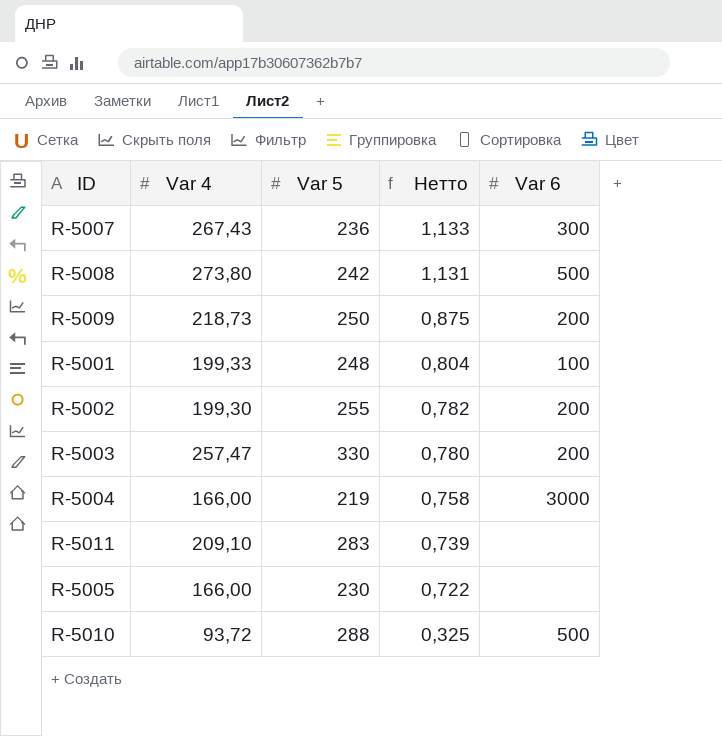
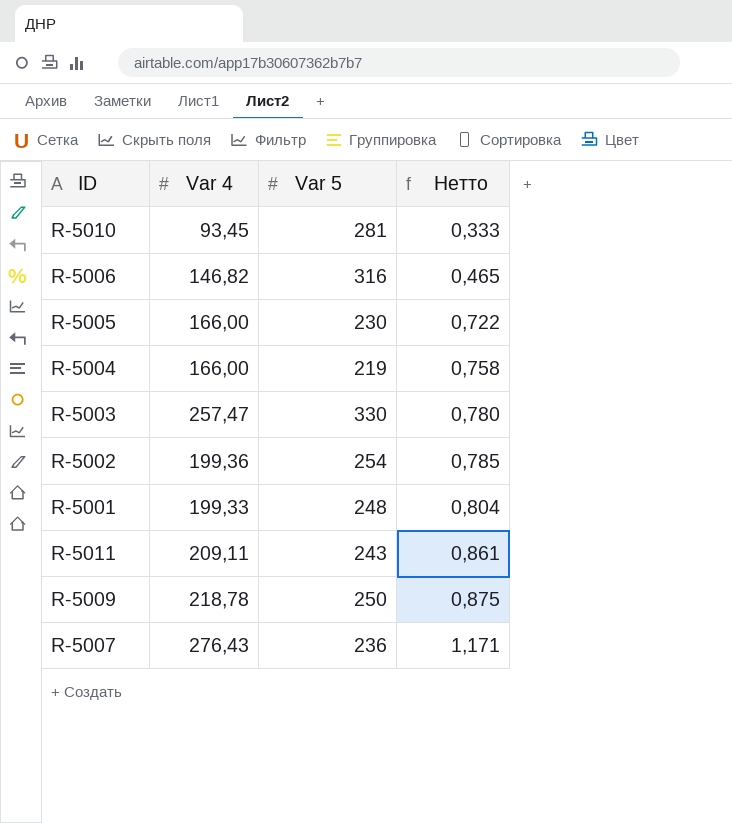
row order: Нетто descending -> Нетто ascending
column Var 6 | position: 5 -> none
row R-5008: 273,80 | 242 | 1,131 | 500 -> none
R-5010 | Var 4: 93,72 -> 93,45
R-5010 | Var 5: 288 -> 281
R-5010 | Нетто: 0,325 -> 0,333
row R-5006: none -> 146,82 | 316 | 0,465
R-5002 | Var 4: 199,30 -> 199,36
R-5002 | Var 5: 255 -> 254
R-5002 | Нетто: 0,782 -> 0,785
R-5011 | Var 4: 209,10 -> 209,11
R-5011 | Var 5: 283 -> 243
R-5011 | Нетто: 0,739 -> 0,861
R-5009 | Var 4: 218,73 -> 218,78
R-5007 | Var 4: 267,43 -> 276,43
R-5007 | Нетто: 1,133 -> 1,171

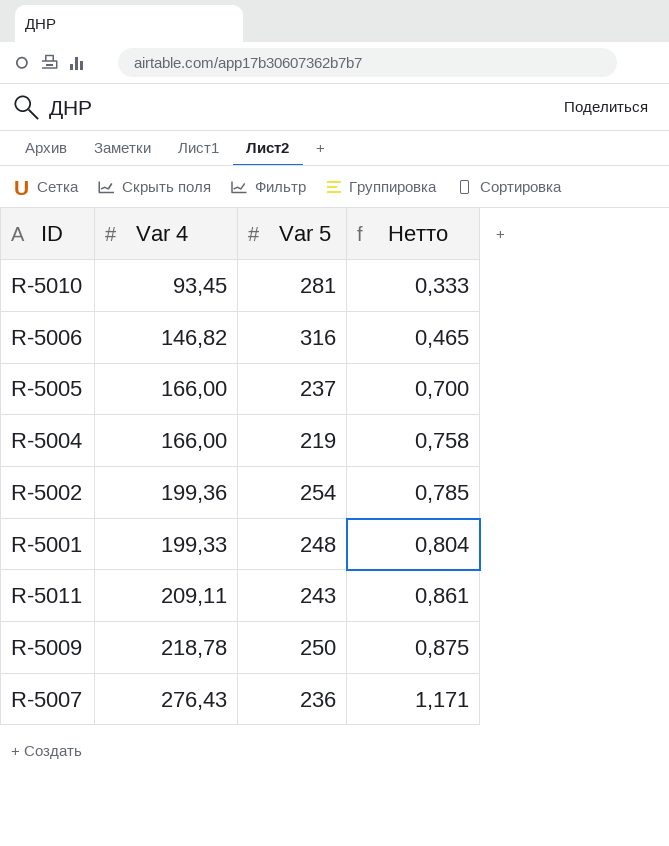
row R-5003: 257,47 | 330 | 0,780 -> none
R-5005 | Var 5: 230 -> 237
R-5005 | Нетто: 0,722 -> 0,700

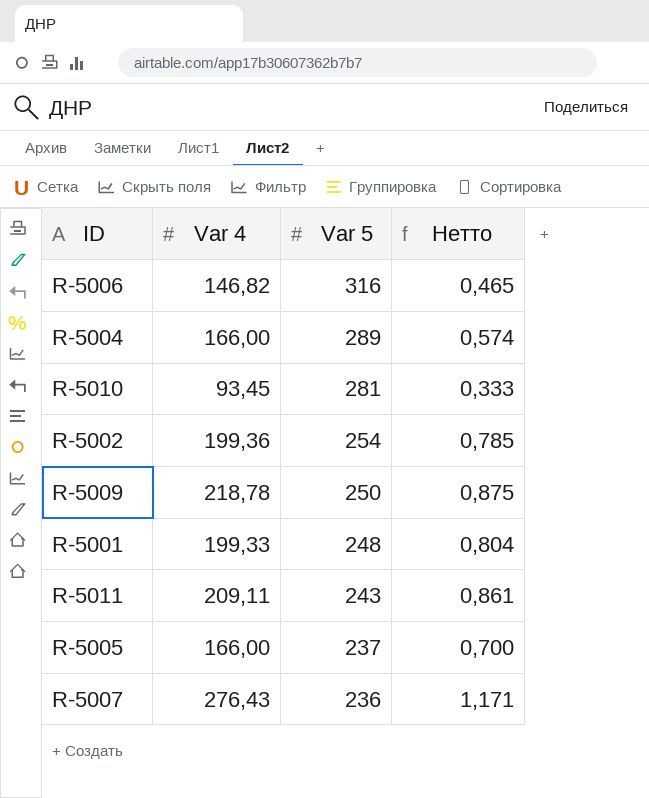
row order: Нетто ascending -> Var 5 descending
R-5004 | Var 5: 219 -> 289
R-5004 | Нетто: 0,758 -> 0,574

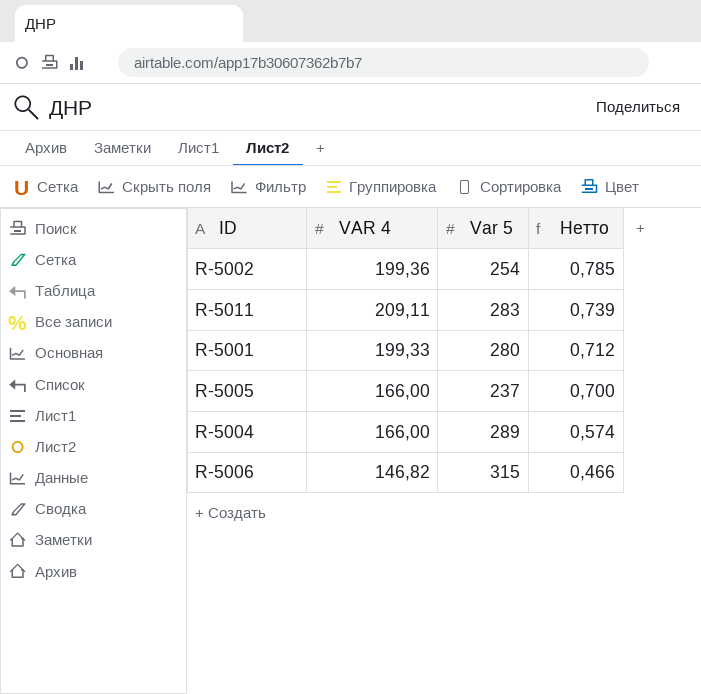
row order: Var 5 descending -> Нетто descending
column name: Var 4 -> VAR 4
row R-5010: 93,45 | 281 | 0,333 -> none
row R-5009: 218,78 | 250 | 0,875 -> none
row R-5007: 276,43 | 236 | 1,171 -> none
R-5011 | Var 5: 243 -> 283
R-5011 | Нетто: 0,861 -> 0,739
R-5001 | Var 5: 248 -> 280
R-5001 | Нетто: 0,804 -> 0,712
R-5006 | Var 5: 316 -> 315
R-5006 | Нетто: 0,465 -> 0,466

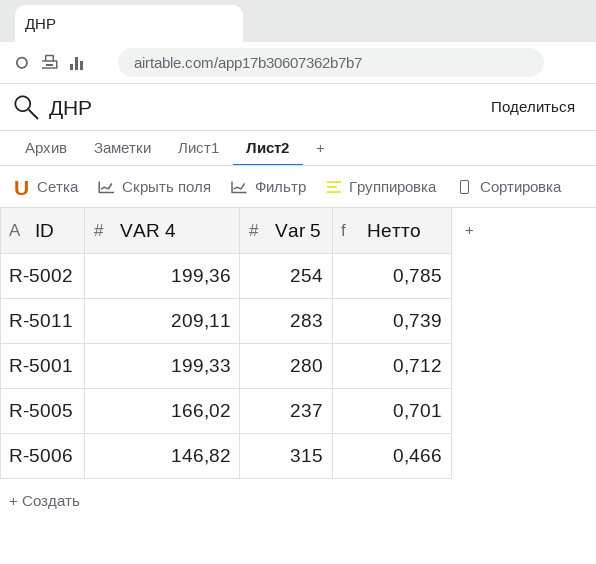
row R-5004: 166,00 | 289 | 0,574 -> none
R-5005 | VAR 4: 166,00 -> 166,02
R-5005 | Нетто: 0,700 -> 0,701

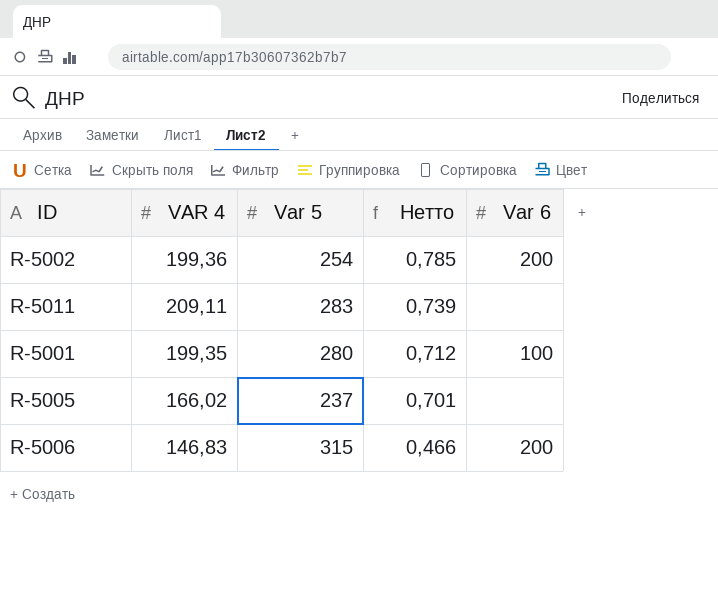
column Var 6 | position: none -> 5
R-5001 | VAR 4: 199,33 -> 199,35
R-5006 | VAR 4: 146,82 -> 146,83

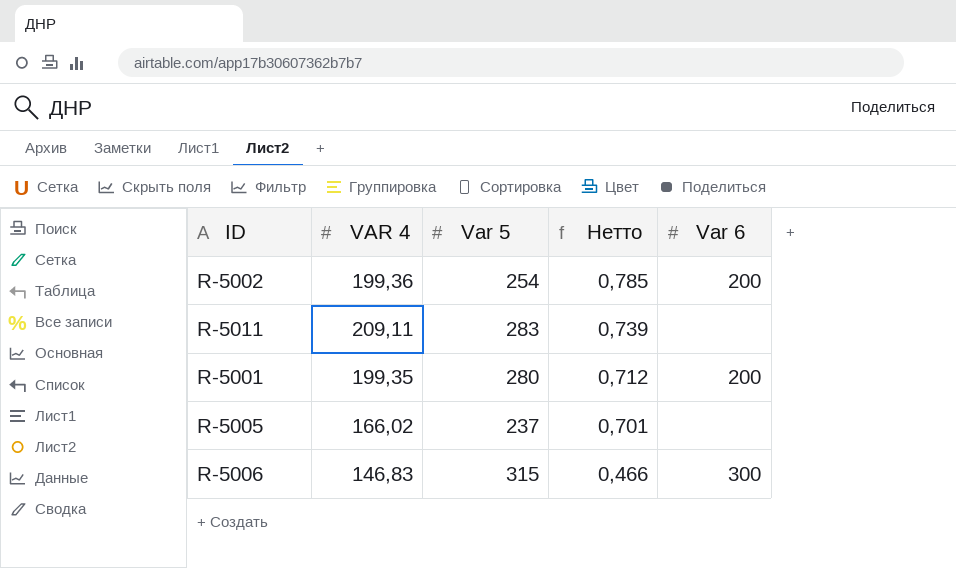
R-5001 | Var 6: 100 -> 200
R-5006 | Var 6: 200 -> 300

